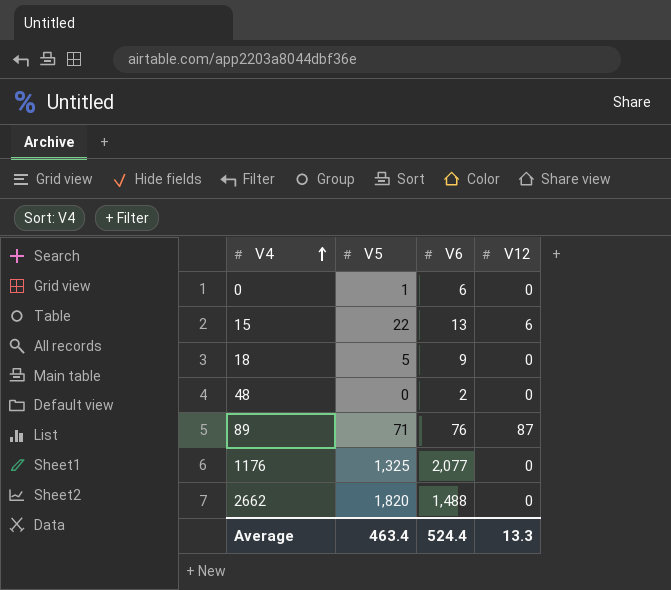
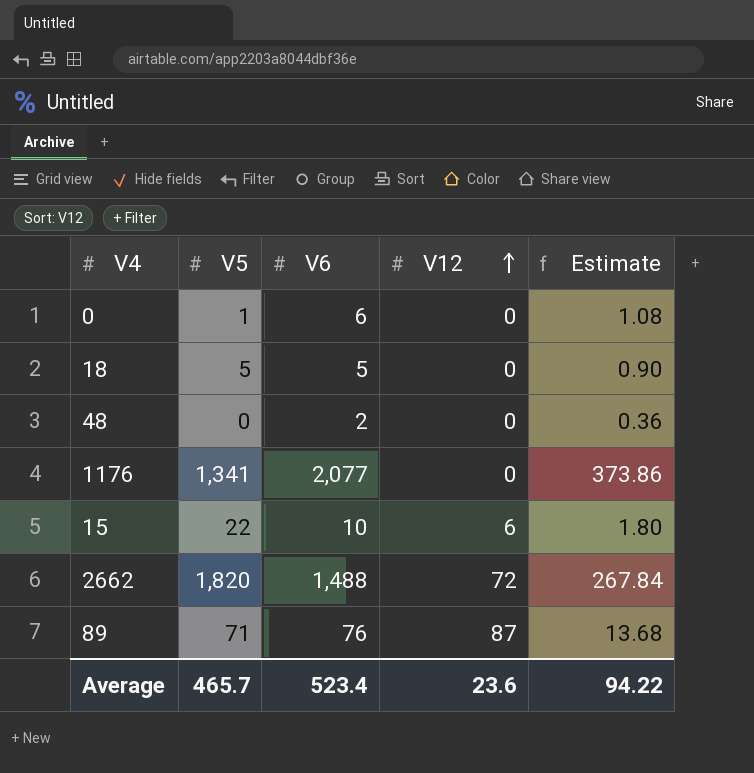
row order: V4 ascending -> V12 ascending
column Estimate | formula: none -> [V6] * 0.18
18 | V6: 9 -> 5
1176 | V5: 1,325 -> 1,341
15 | V6: 13 -> 10
2662 | V12: 0 -> 72
Average | V5: 463.4 -> 465.7
Average | V6: 524.4 -> 523.4
Average | V12: 13.3 -> 23.6

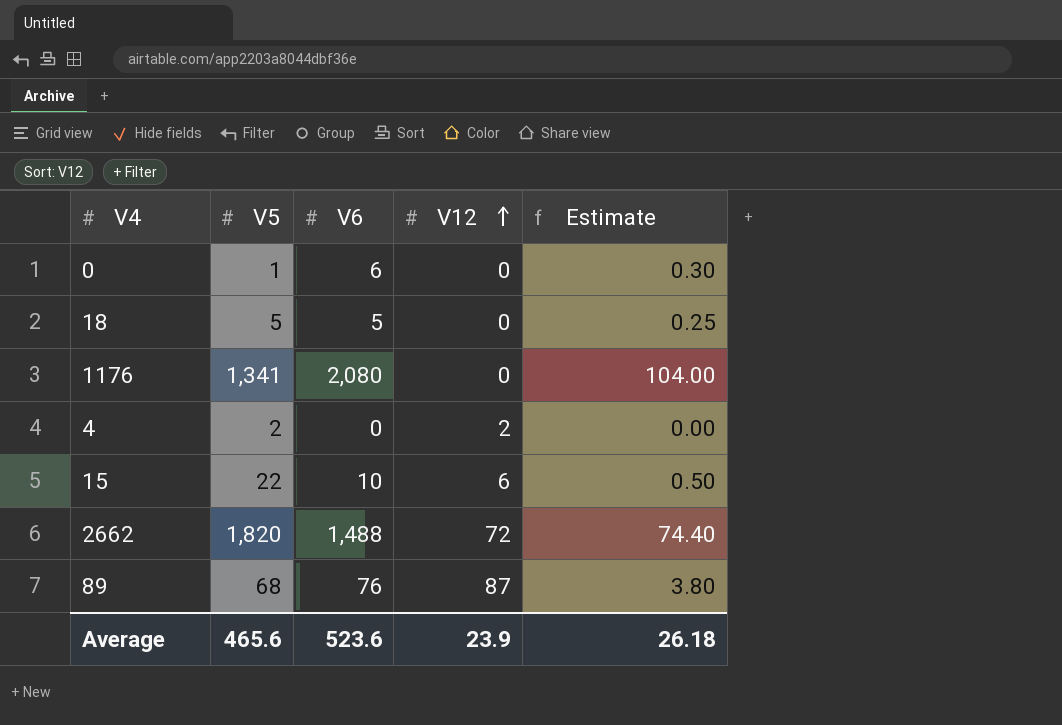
column Estimate | formula: [V6] * 0.18 -> [V6] * 0.05
row 48: 0 | 2 | 0 | 0.36 -> none
1176 | V6: 2,077 -> 2,080
row 4: none -> 2 | 0 | 2 | 0.00
89 | V5: 71 -> 68
Average | V5: 465.7 -> 465.6
Average | V6: 523.4 -> 523.6
Average | V12: 23.6 -> 23.9
Average | Estimate: 94.22 -> 26.18

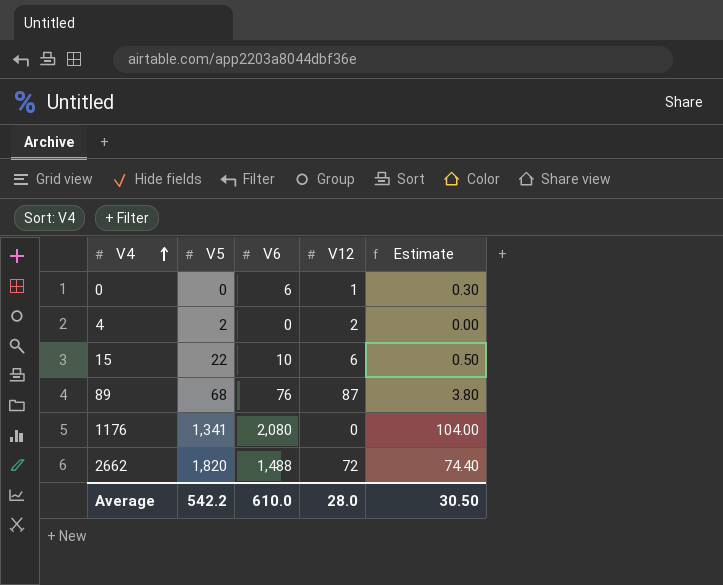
row order: V12 ascending -> V4 ascending
row 18: 5 | 5 | 0 | 0.25 -> none
0 | V5: 1 -> 0
0 | V12: 0 -> 1
Average | V5: 465.6 -> 542.2
Average | V6: 523.6 -> 610.0
Average | V12: 23.9 -> 28.0
Average | Estimate: 26.18 -> 30.50

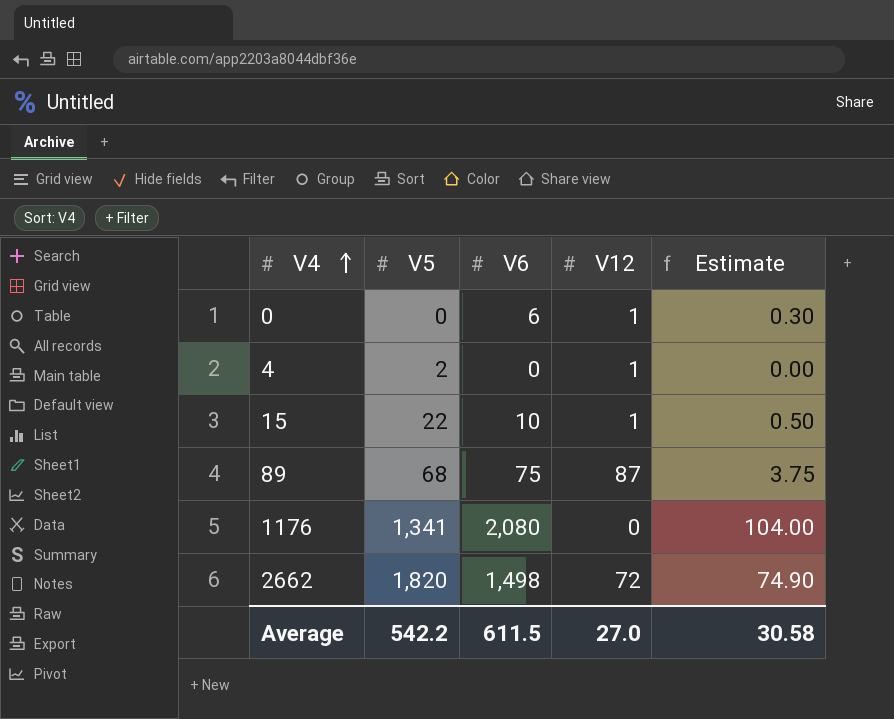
4 | V12: 2 -> 1
15 | V12: 6 -> 1
89 | V6: 76 -> 75
89 | Estimate: 3.80 -> 3.75
2662 | V6: 1,488 -> 1,498
2662 | Estimate: 74.40 -> 74.90
Average | V6: 610.0 -> 611.5
Average | V12: 28.0 -> 27.0
Average | Estimate: 30.50 -> 30.58

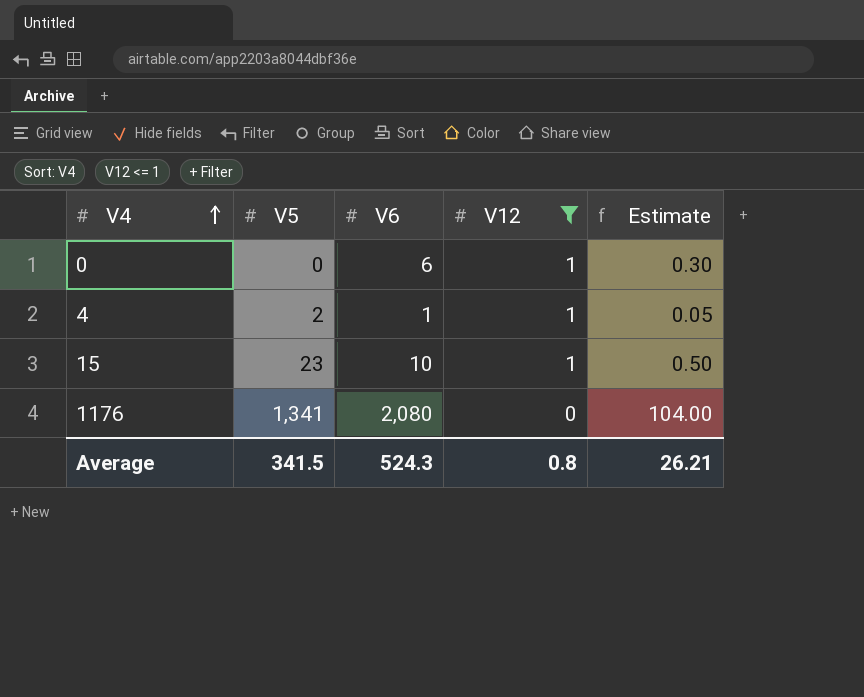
filter: none -> V12 <= 1
4 | V6: 0 -> 1
4 | Estimate: 0.00 -> 0.05
15 | V5: 22 -> 23
Average | V5: 542.2 -> 341.5
Average | V6: 611.5 -> 524.3
Average | V12: 27.0 -> 0.8
Average | Estimate: 30.58 -> 26.21

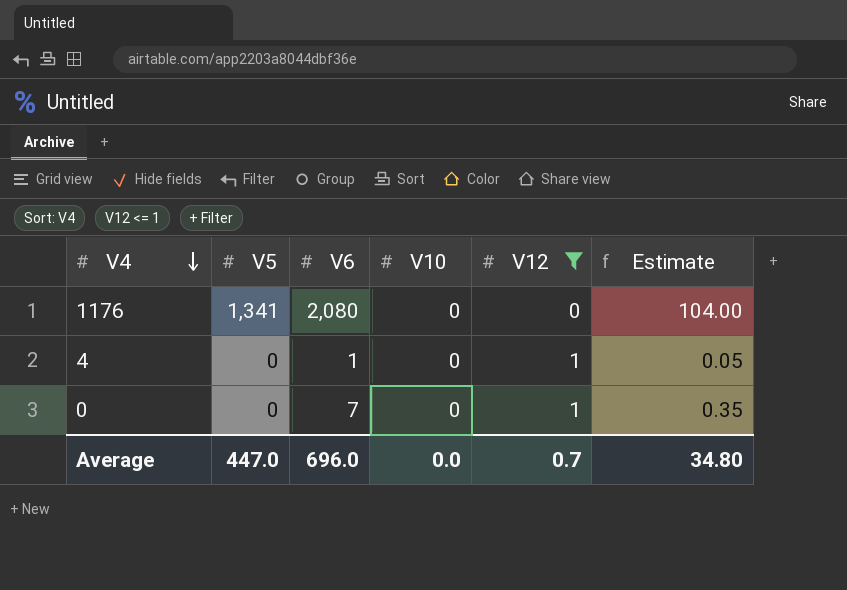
row order: V4 ascending -> V4 descending
column V10 | position: none -> 4
row 15: 23 | 10 | 1 | 0.50 -> none
4 | V5: 2 -> 0
0 | V6: 6 -> 7
0 | Estimate: 0.30 -> 0.35
Average | V5: 341.5 -> 447.0
Average | V6: 524.3 -> 696.0
Average | V12: 0.8 -> 0.7
Average | Estimate: 26.21 -> 34.80

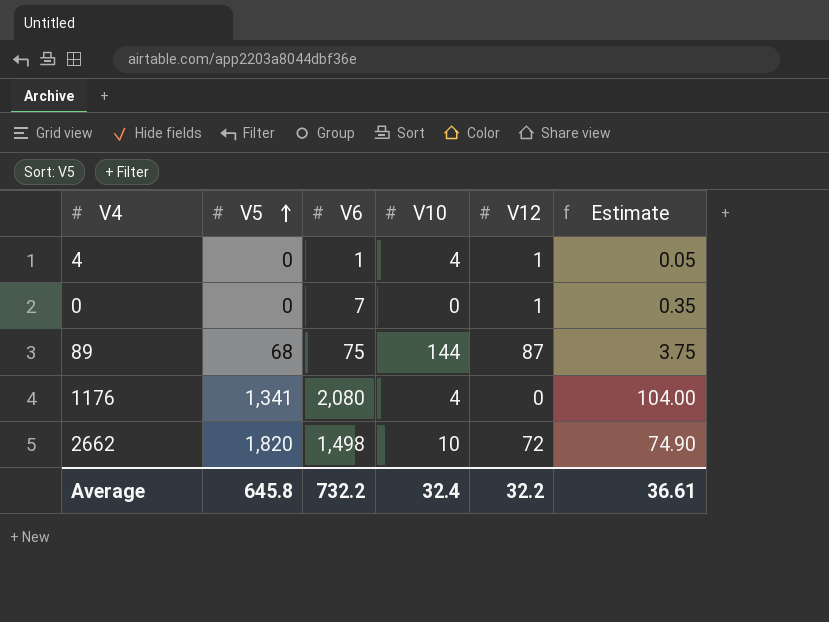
filter: V12 <= 1 -> none
row order: V4 descending -> V5 ascending
4 | V10: 0 -> 4
1176 | V10: 0 -> 4
Average | V5: 447.0 -> 645.8
Average | V6: 696.0 -> 732.2
Average | V10: 0.0 -> 32.4
Average | V12: 0.7 -> 32.2
Average | Estimate: 34.80 -> 36.61

